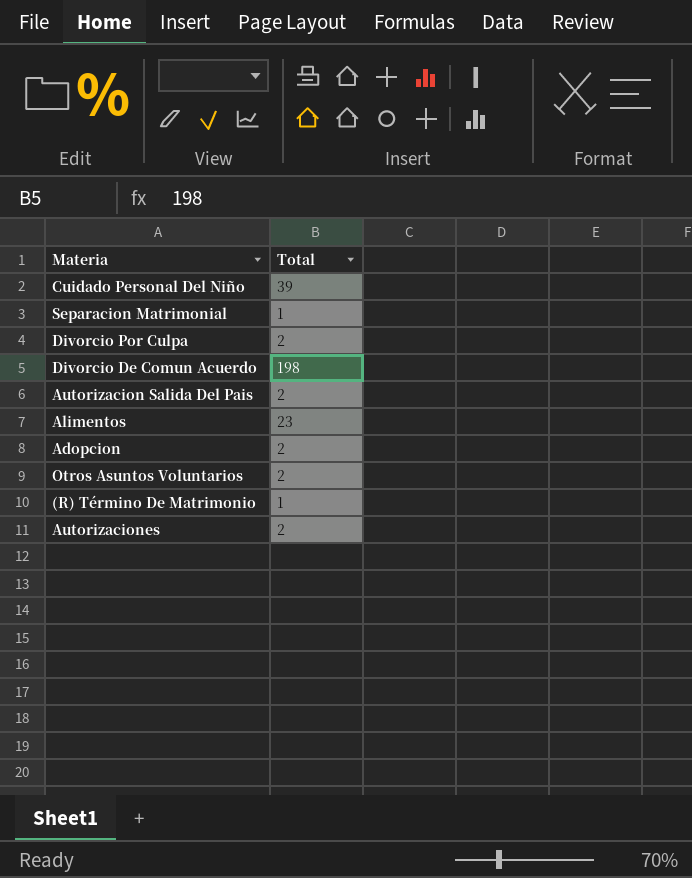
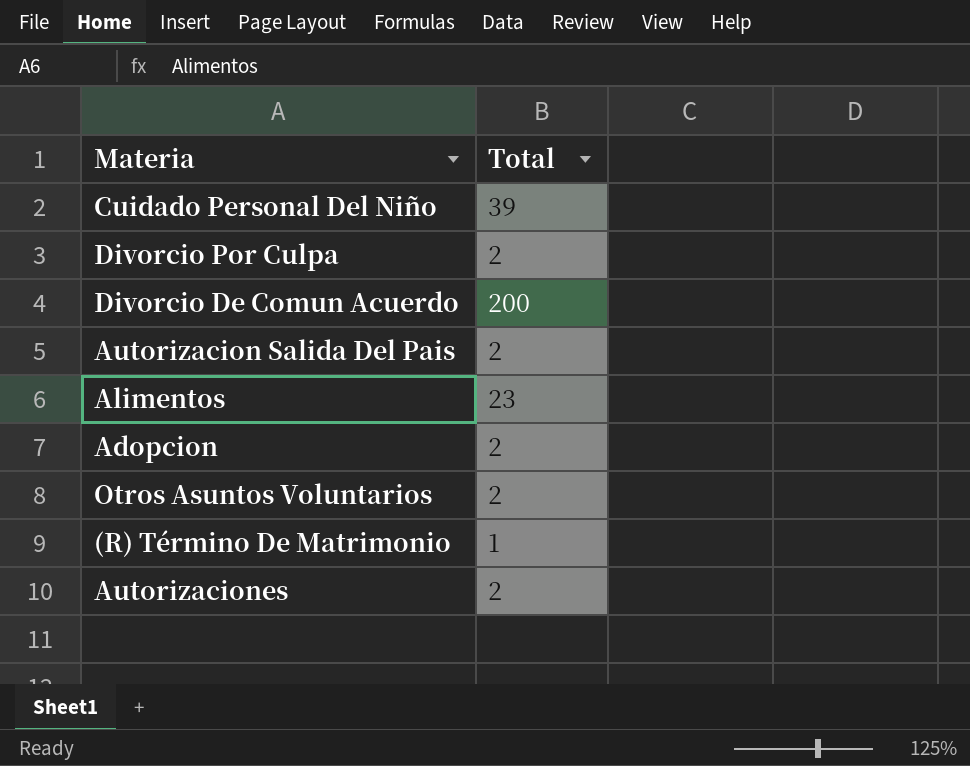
row Separacion Matrimonial: 1 -> none
Divorcio De Comun Acuerdo | Total: 198 -> 200

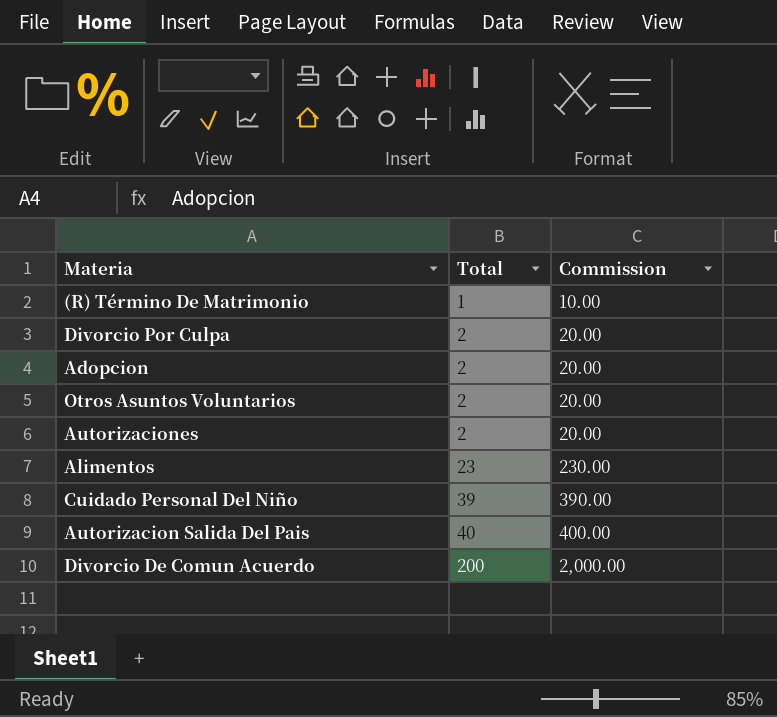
row order: none -> Total ascending
column Commission | formula: none -> [Total] * 10
Autorizacion Salida Del Pais | Total: 2 -> 40

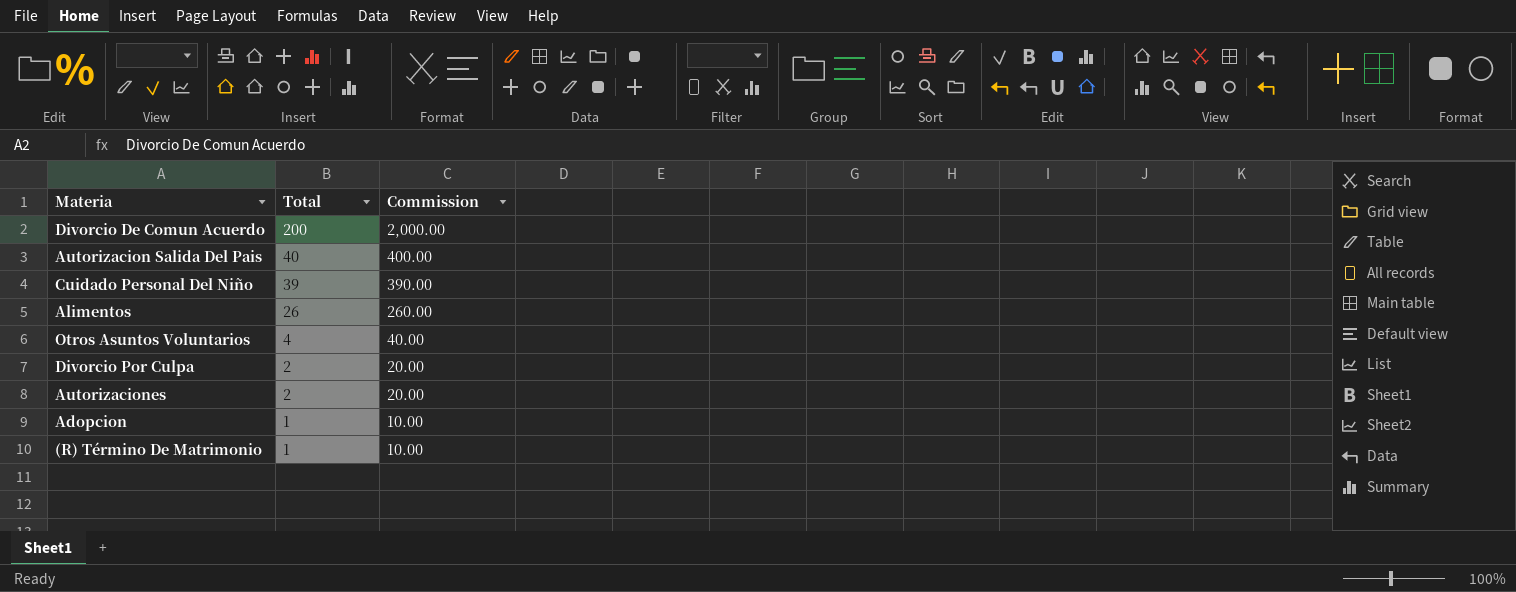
row order: Total ascending -> Total descending
Alimentos | Total: 23 -> 26
Alimentos | Commission: 230.00 -> 260.00
Otros Asuntos Voluntarios | Total: 2 -> 4
Otros Asuntos Voluntarios | Commission: 20.00 -> 40.00
Adopcion | Total: 2 -> 1
Adopcion | Commission: 20.00 -> 10.00

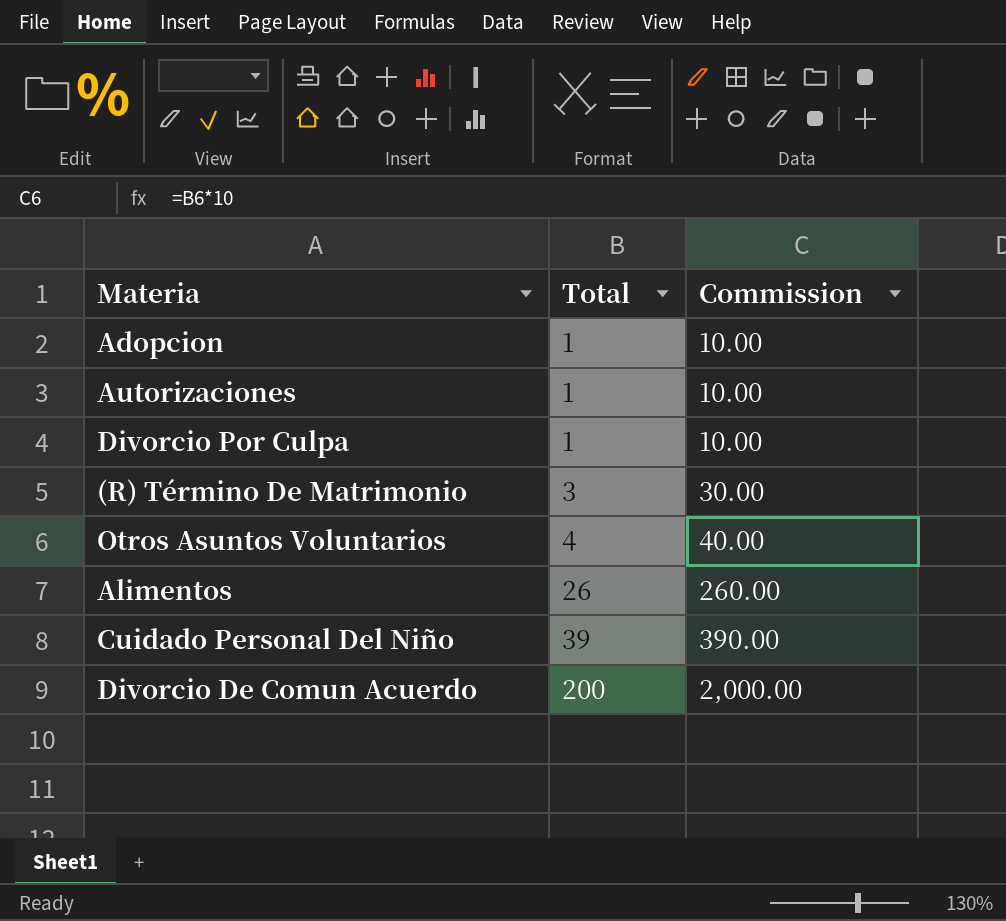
row order: Total descending -> Total ascending
row Autorizacion Salida Del Pais: 40 | 400.00 -> none
Autorizaciones | Total: 2 -> 1
Autorizaciones | Commission: 20.00 -> 10.00
Divorcio Por Culpa | Total: 2 -> 1
Divorcio Por Culpa | Commission: 20.00 -> 10.00
(R) Término De Matrimonio | Total: 1 -> 3
(R) Término De Matrimonio | Commission: 10.00 -> 30.00

